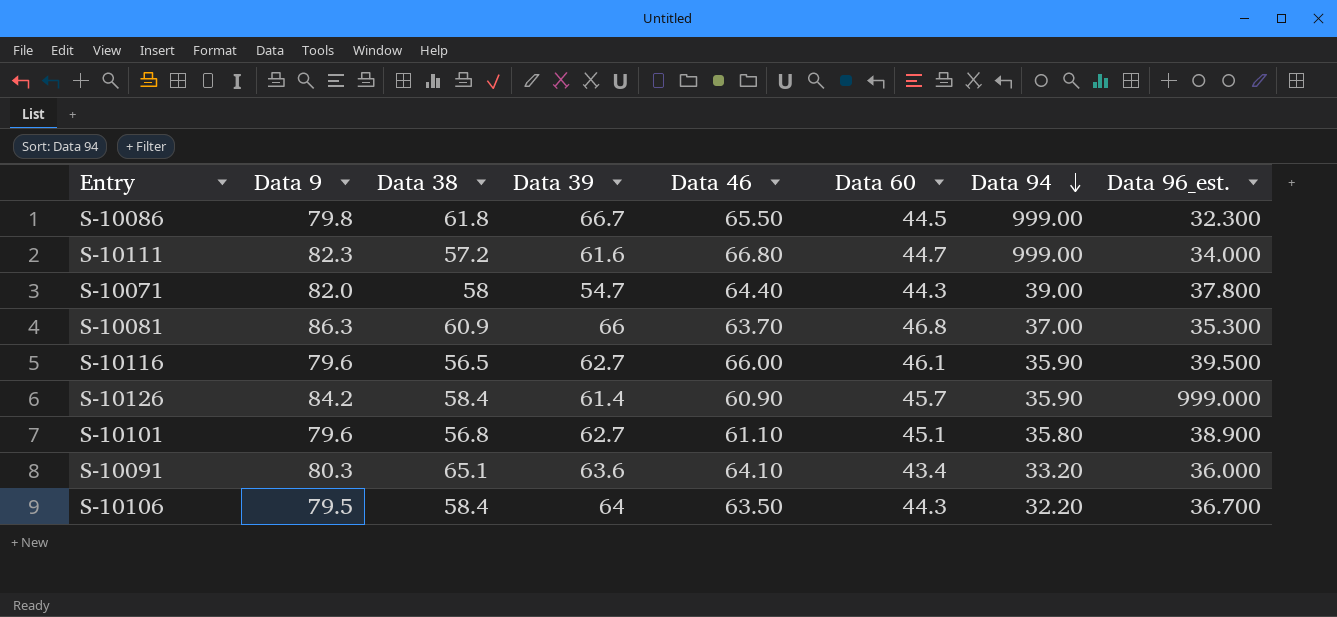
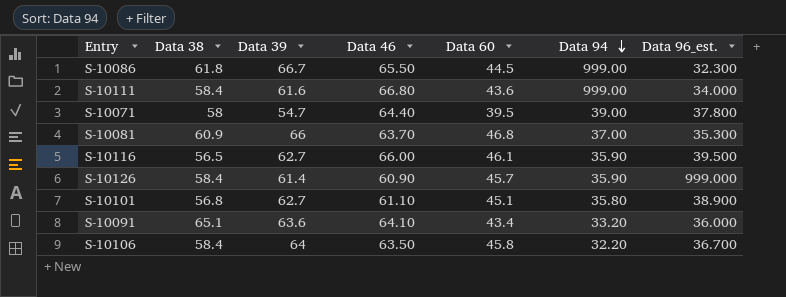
column Data 9 | position: 2 -> none
S-10111 | Data 38: 57.2 -> 58.4
S-10111 | Data 60: 44.7 -> 43.6
S-10071 | Data 60: 44.3 -> 39.5
S-10106 | Data 60: 44.3 -> 45.8

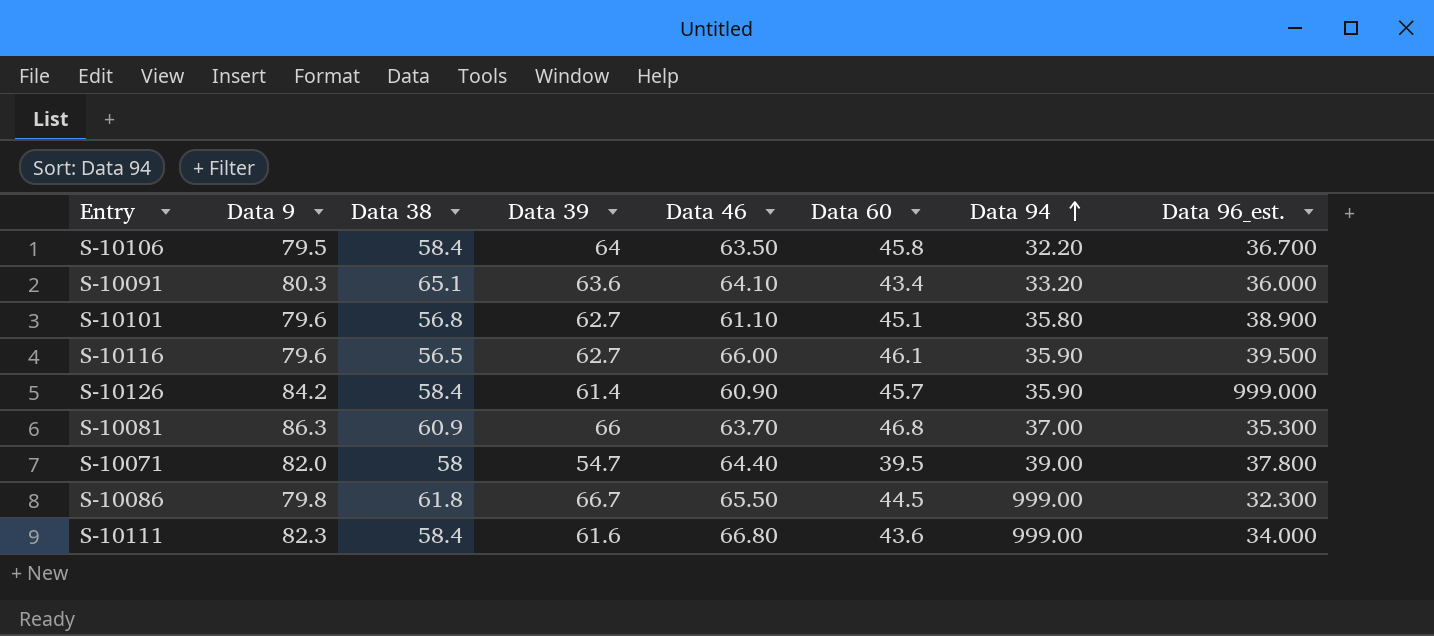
row order: Data 94 descending -> Data 94 ascending
column Data 9 | position: none -> 2

